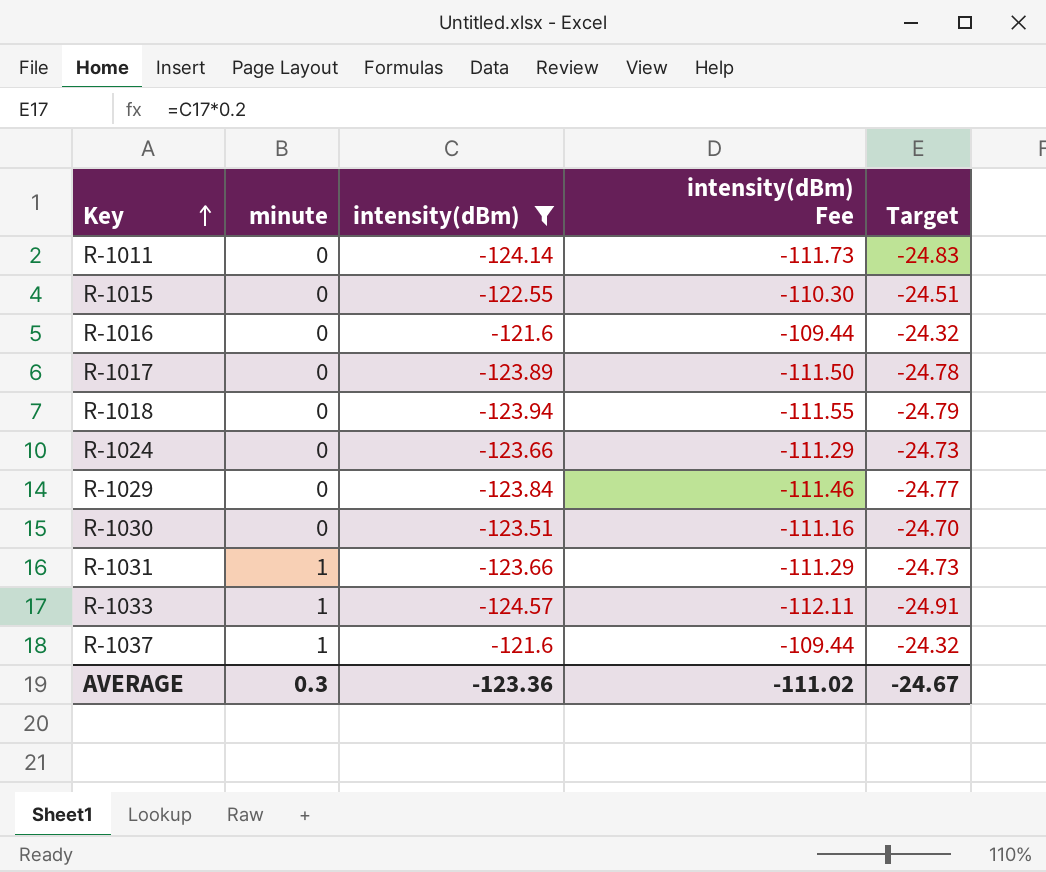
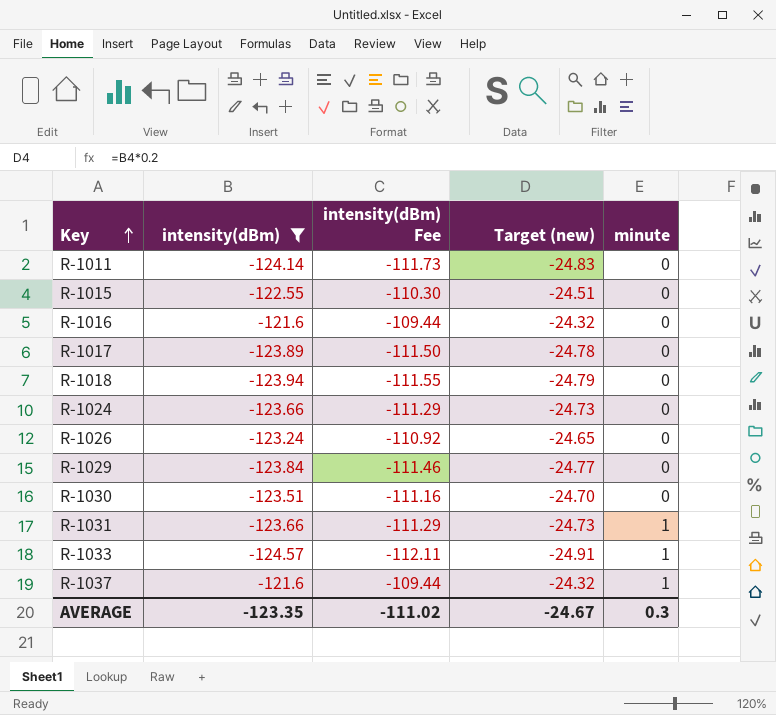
column name: Target -> Target (new)
column minute | position: 2 -> 5
row R-1026: none -> -123.24 | -110.92 | -24.65 | 0
AVERAGE | intensity(dBm): -123.36 -> -123.35

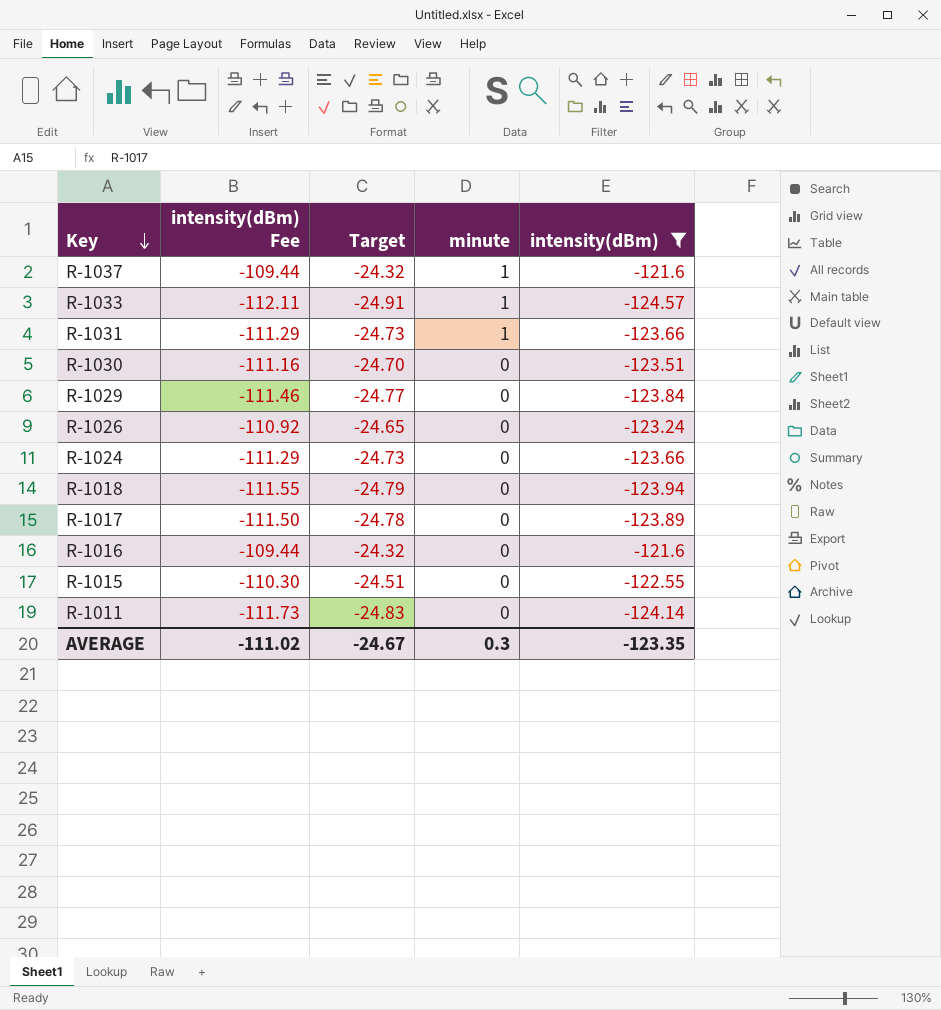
row order: Key ascending -> Key descending
column name: Target (new) -> Target
column intensity(dBm) | position: 2 -> 5

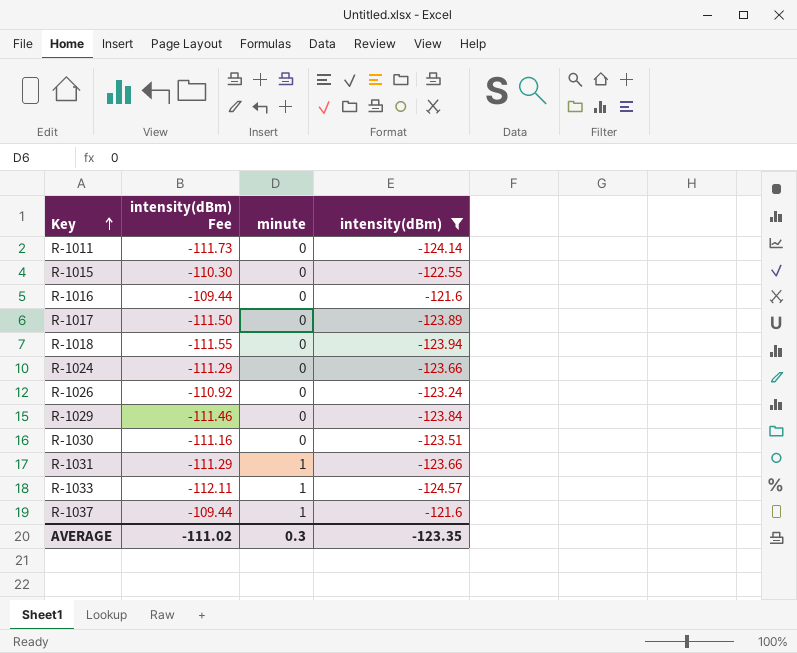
row order: Key descending -> Key ascending
column Target | formula: [intensity(dBm)] * 0.2 -> none

